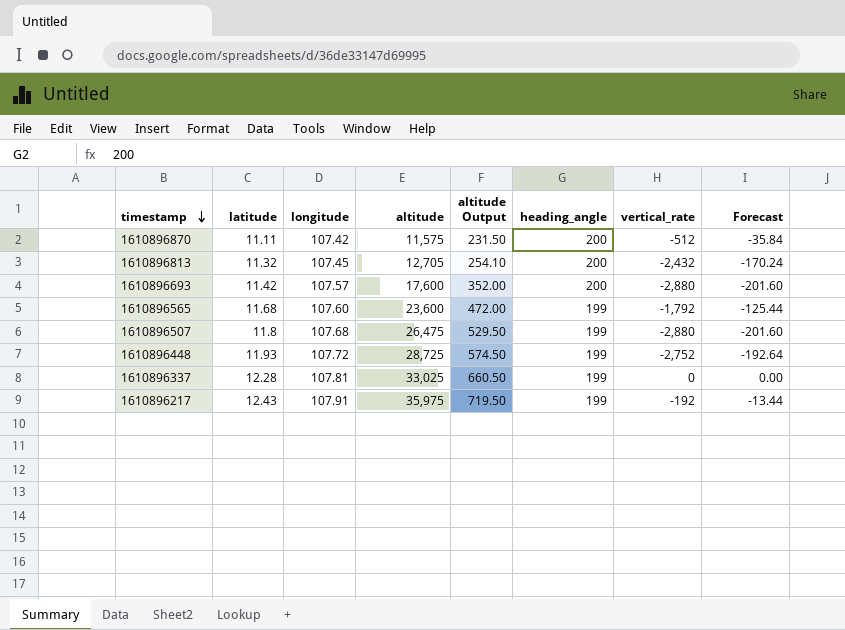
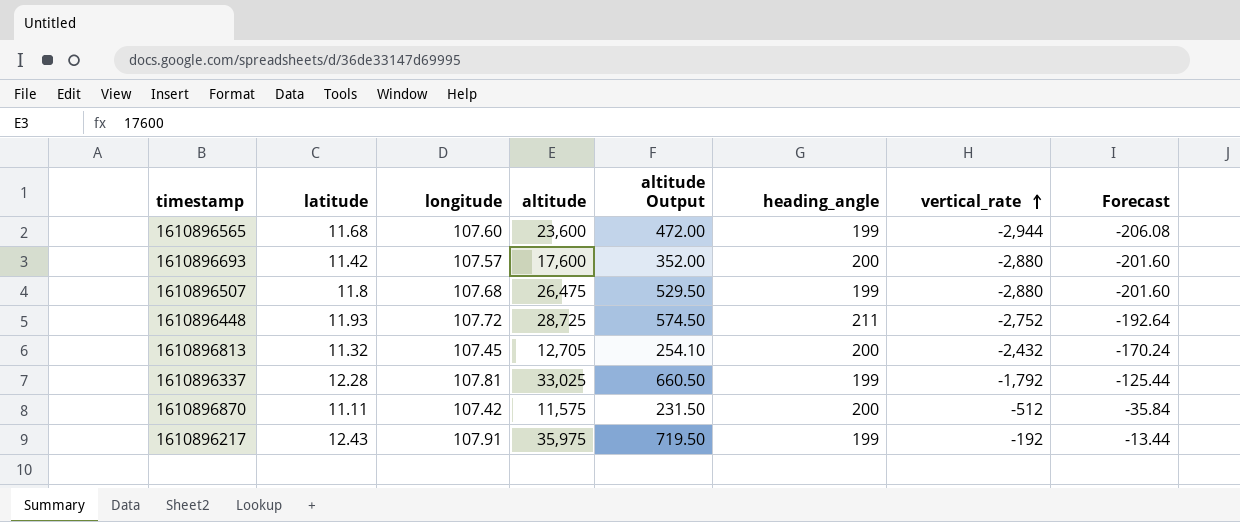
row order: timestamp descending -> vertical_rate ascending
1610896565 | vertical_rate: -1,792 -> -2,944
1610896565 | Forecast: -125.44 -> -206.08
1610896448 | heading_angle: 199 -> 211
1610896337 | vertical_rate: 0 -> -1,792
1610896337 | Forecast: 0.00 -> -125.44

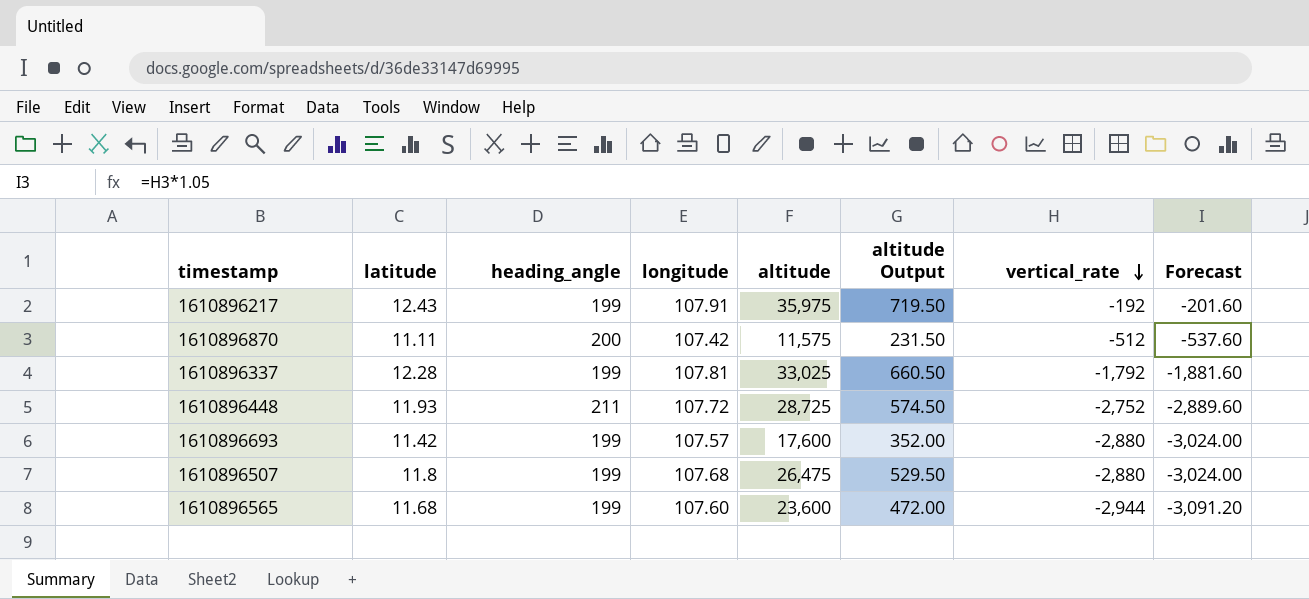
row order: vertical_rate ascending -> vertical_rate descending
column heading_angle | position: 6 -> 3
column Forecast | formula: [vertical_rate] * 0.07 -> [vertical_rate] * 1.05
row 1610896813: 11.32 | 107.45 | 12,705 | 254.10 | 200 | -2,432 | -170.24 -> none
1610896693 | heading_angle: 200 -> 199

